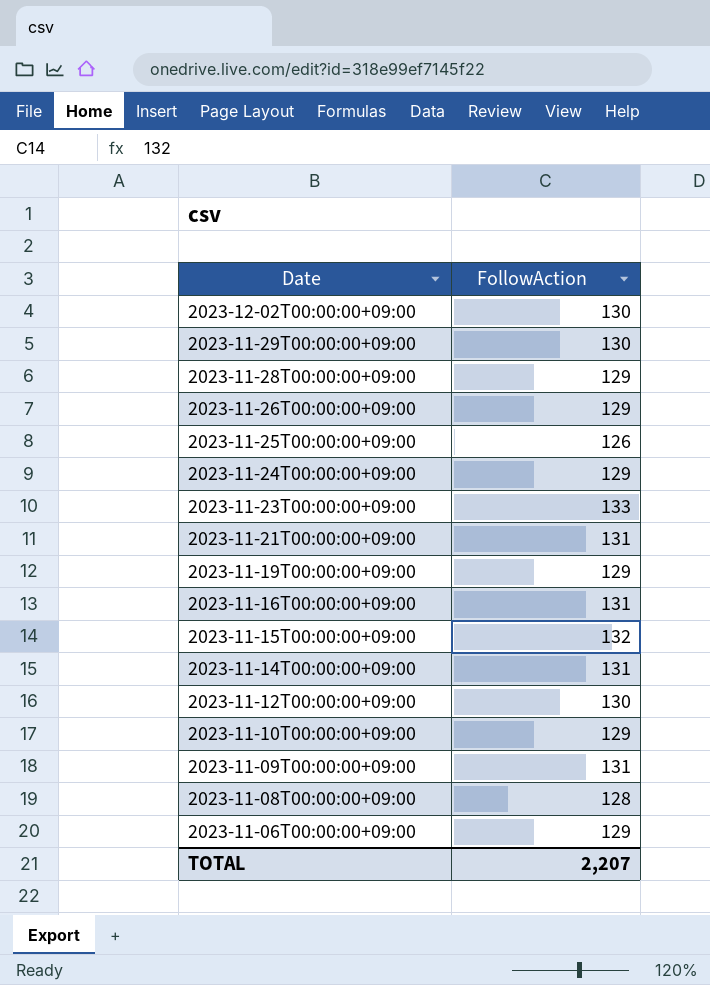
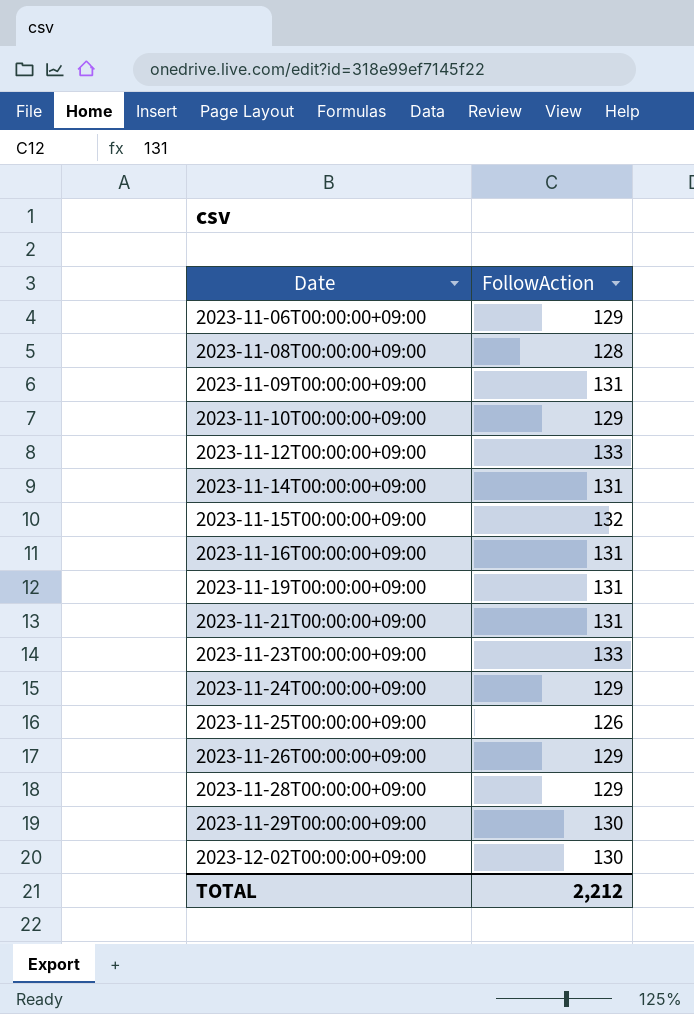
row order: Date descending -> Date ascending
2023-11-12T00:00:00+09:00 | FollowAction: 130 -> 133
2023-11-19T00:00:00+09:00 | FollowAction: 129 -> 131
TOTAL | FollowAction: 2,207 -> 2,212

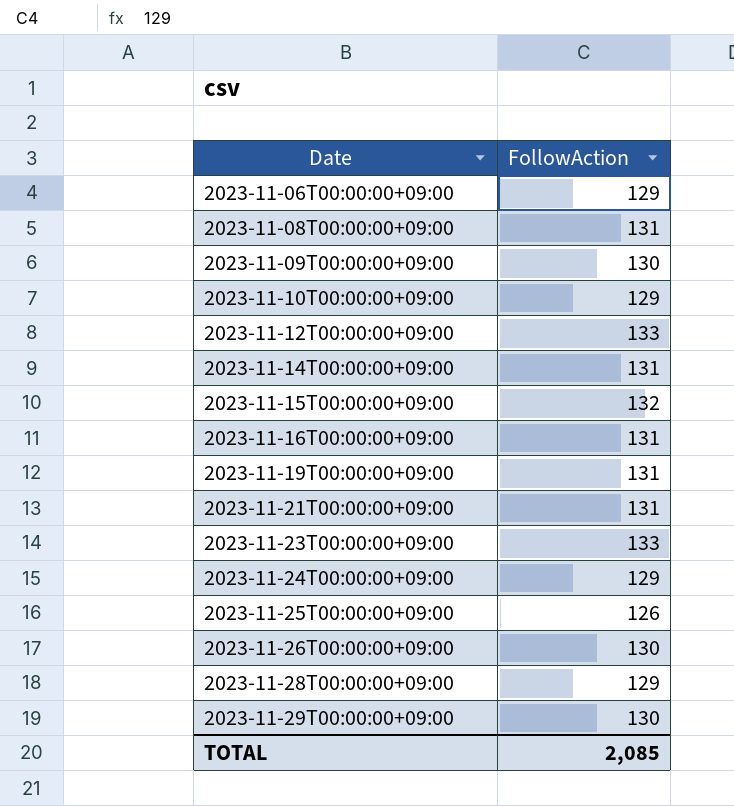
row 2023-12-02T00:00:00+09:00: 130 -> none
2023-11-08T00:00:00+09:00 | FollowAction: 128 -> 131
2023-11-09T00:00:00+09:00 | FollowAction: 131 -> 130
2023-11-26T00:00:00+09:00 | FollowAction: 129 -> 130
TOTAL | FollowAction: 2,212 -> 2,085

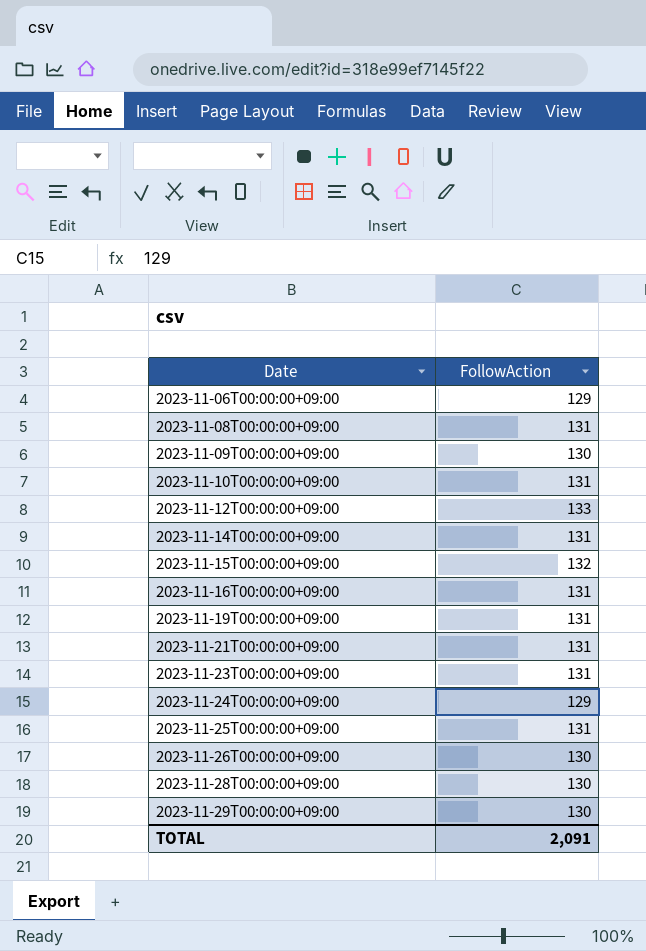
2023-11-10T00:00:00+09:00 | FollowAction: 129 -> 131
2023-11-23T00:00:00+09:00 | FollowAction: 133 -> 131
2023-11-25T00:00:00+09:00 | FollowAction: 126 -> 131
2023-11-28T00:00:00+09:00 | FollowAction: 129 -> 130
TOTAL | FollowAction: 2,085 -> 2,091

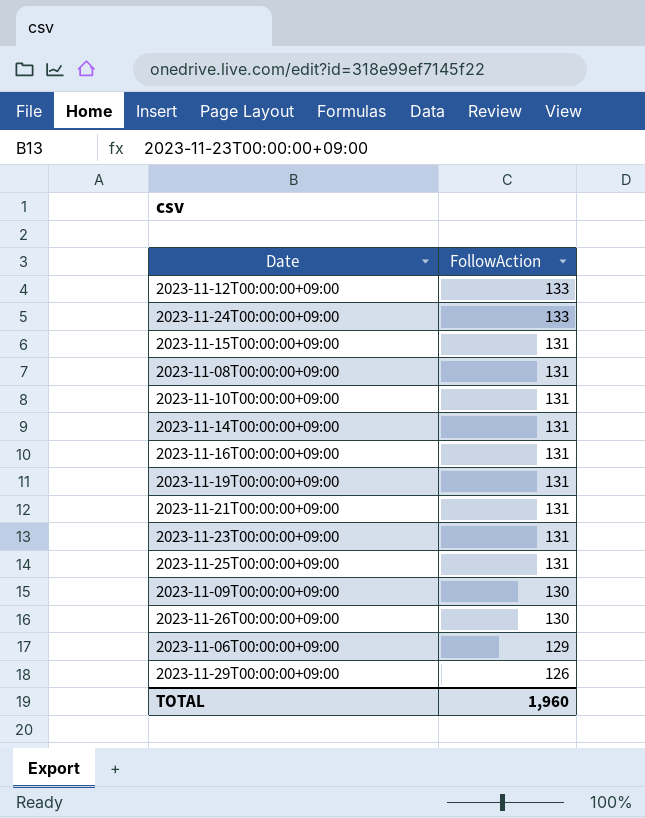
row order: Date ascending -> FollowAction descending
row 2023-11-28T00:00:00+09:00: 130 -> none
2023-11-24T00:00:00+09:00 | FollowAction: 129 -> 133
2023-11-15T00:00:00+09:00 | FollowAction: 132 -> 131
2023-11-29T00:00:00+09:00 | FollowAction: 130 -> 126
TOTAL | FollowAction: 2,091 -> 1,960

